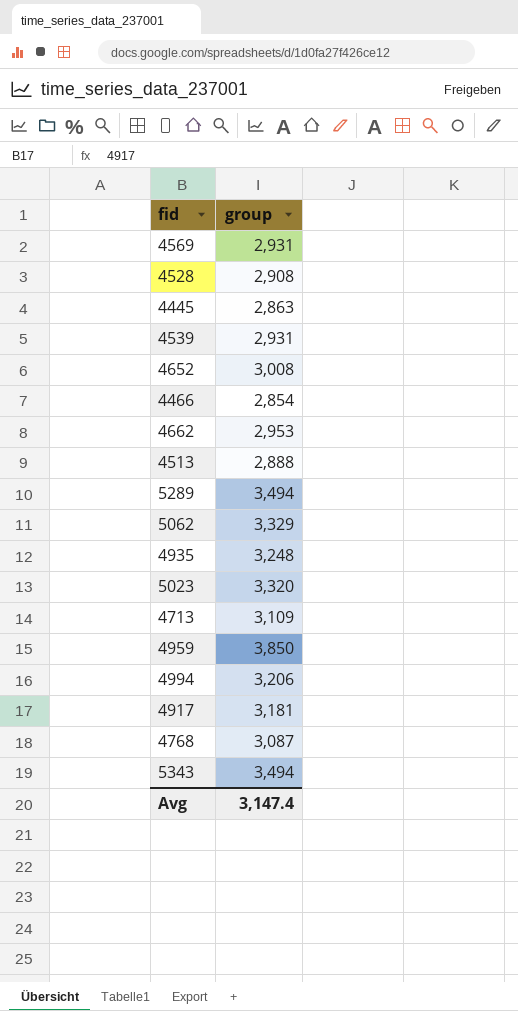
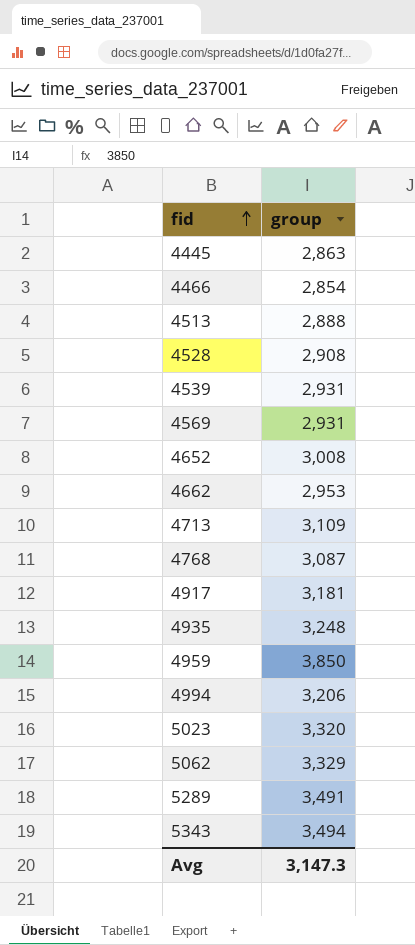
row order: none -> fid ascending
5289 | group: 3,494 -> 3,491
Avg | group: 3,147.4 -> 3,147.3

